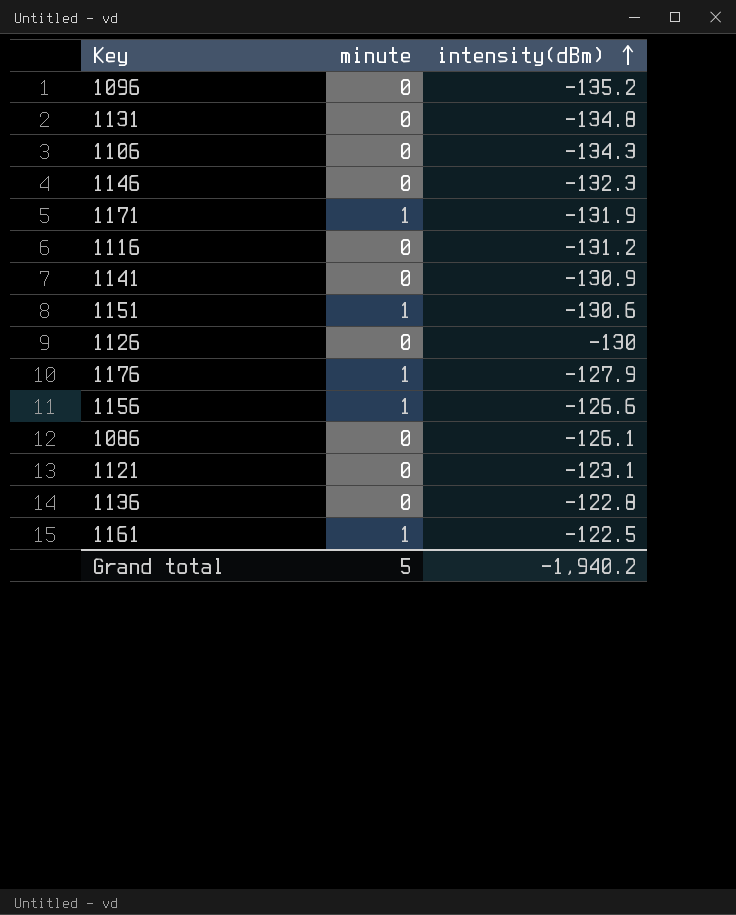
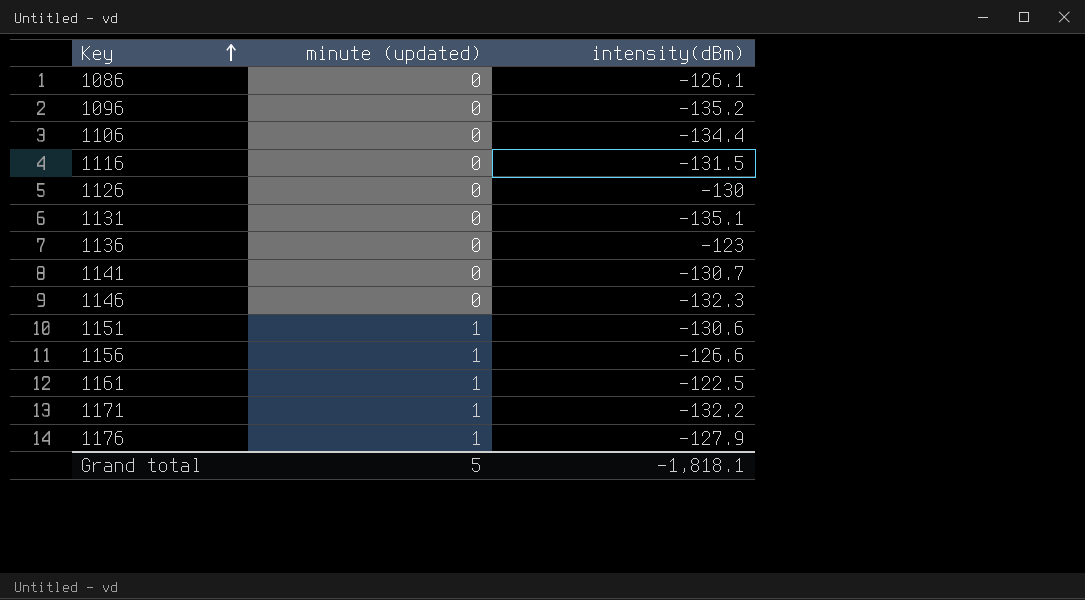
row order: intensity(dBm) ascending -> Key ascending
column name: minute -> minute (updated)
row 1121: 0 | -123.1 -> none
1106 | intensity(dBm): -134.3 -> -134.4
1116 | intensity(dBm): -131.2 -> -131.5
1131 | intensity(dBm): -134.8 -> -135.1
1136 | intensity(dBm): -122.8 -> -123
1141 | intensity(dBm): -130.9 -> -130.7
1171 | intensity(dBm): -131.9 -> -132.2
Grand total | intensity(dBm): -1,940.2 -> -1,818.1

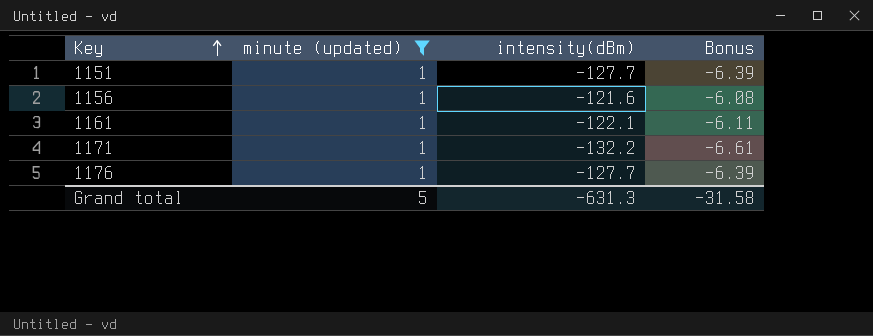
filter: none -> minute (updated) = 1
column Bonus | formula: none -> [intensity(dBm)] * 0.05
1151 | intensity(dBm): -130.6 -> -127.7
1156 | intensity(dBm): -126.6 -> -121.6
1161 | intensity(dBm): -122.5 -> -122.1
1176 | intensity(dBm): -127.9 -> -127.7
Grand total | intensity(dBm): -1,818.1 -> -631.3

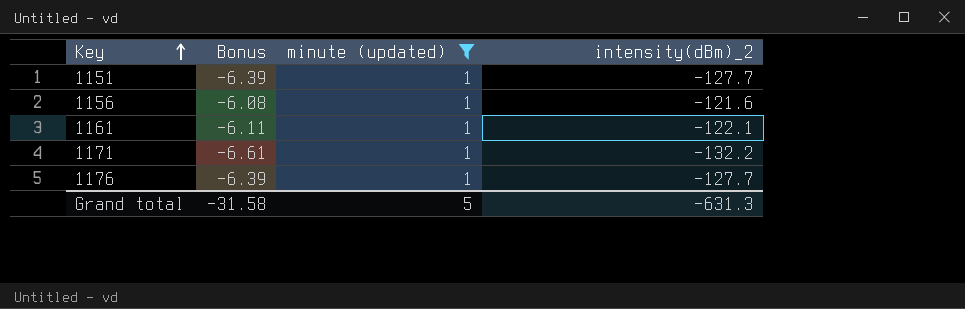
column Bonus | position: 4 -> 2
column name: intensity(dBm) -> intensity(dBm)_2

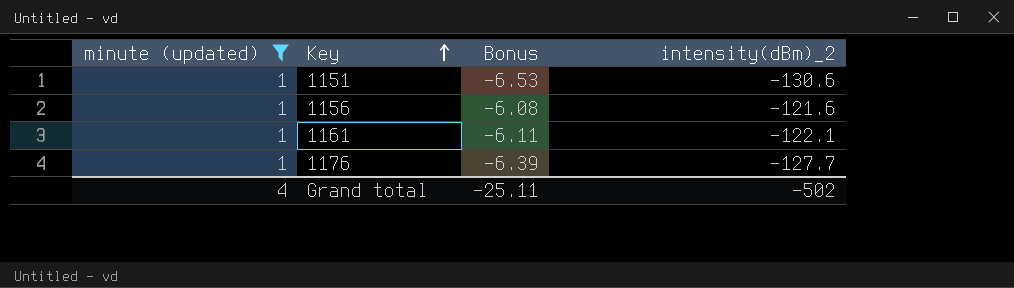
column minute (updated) | position: 3 -> 1
row 1171: -6.61 | 1 | -132.2 -> none
1151 | Bonus: -6.39 -> -6.53
1151 | intensity(dBm)_2: -127.7 -> -130.6
Grand total | minute (updated): 5 -> 4
Grand total | Bonus: -31.58 -> -25.11
Grand total | intensity(dBm)_2: -631.3 -> -502

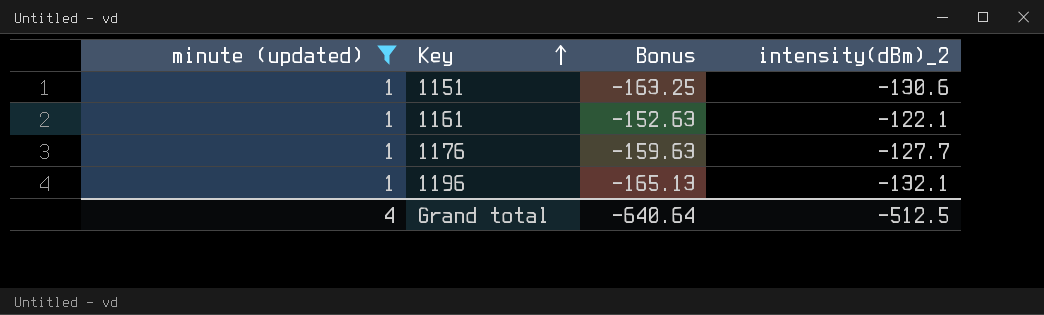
column Bonus | formula: [intensity(dBm)_2] * 0.05 -> [intensity(dBm)_2] * 1.25
row 1156: 1 | -6.08 | -121.6 -> none
row 1196: none -> 1 | -165.13 | -132.1
Grand total | Bonus: -25.11 -> -640.64
Grand total | intensity(dBm)_2: -502 -> -512.5

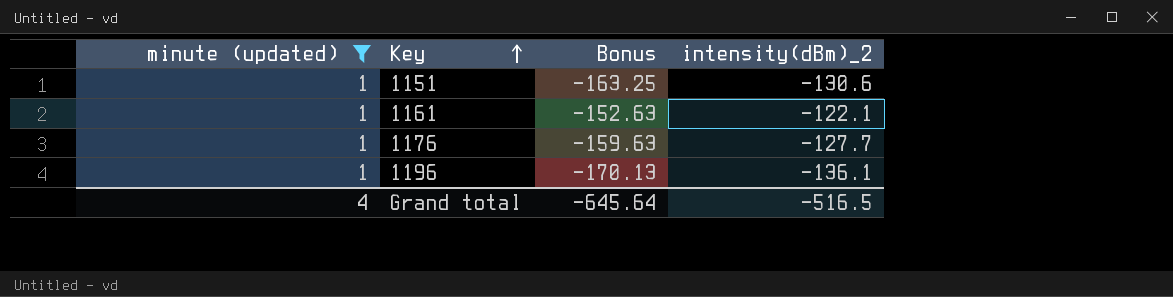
1196 | Bonus: -165.13 -> -170.13
1196 | intensity(dBm)_2: -132.1 -> -136.1
Grand total | Bonus: -640.64 -> -645.64
Grand total | intensity(dBm)_2: -512.5 -> -516.5

